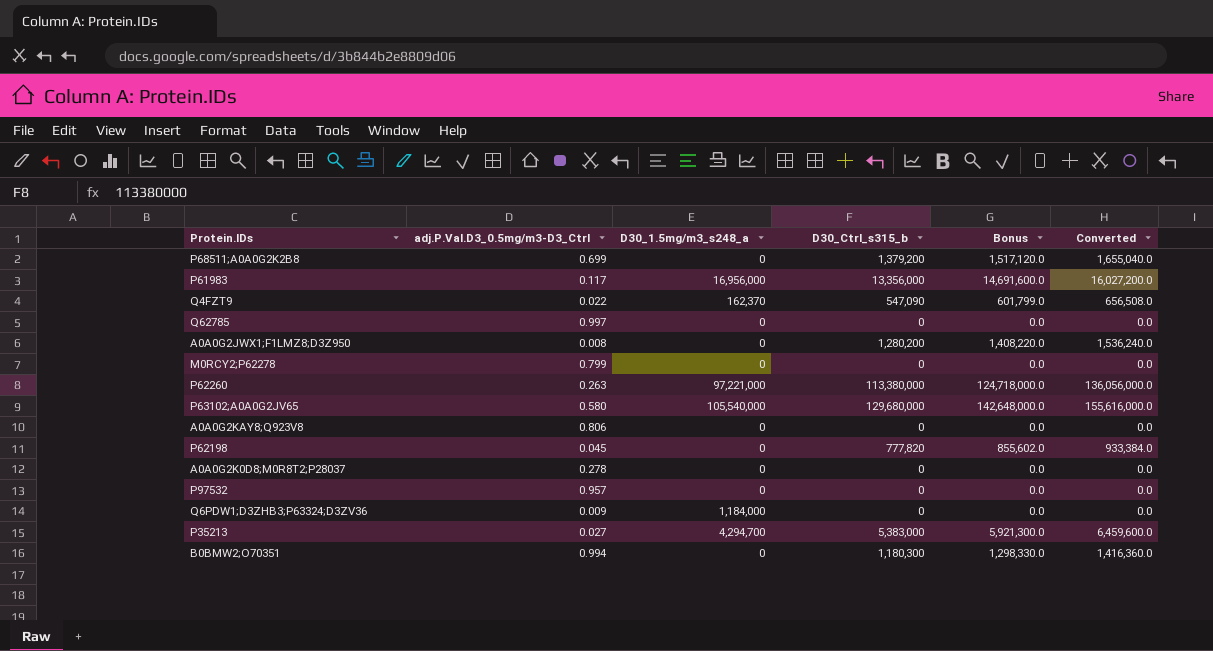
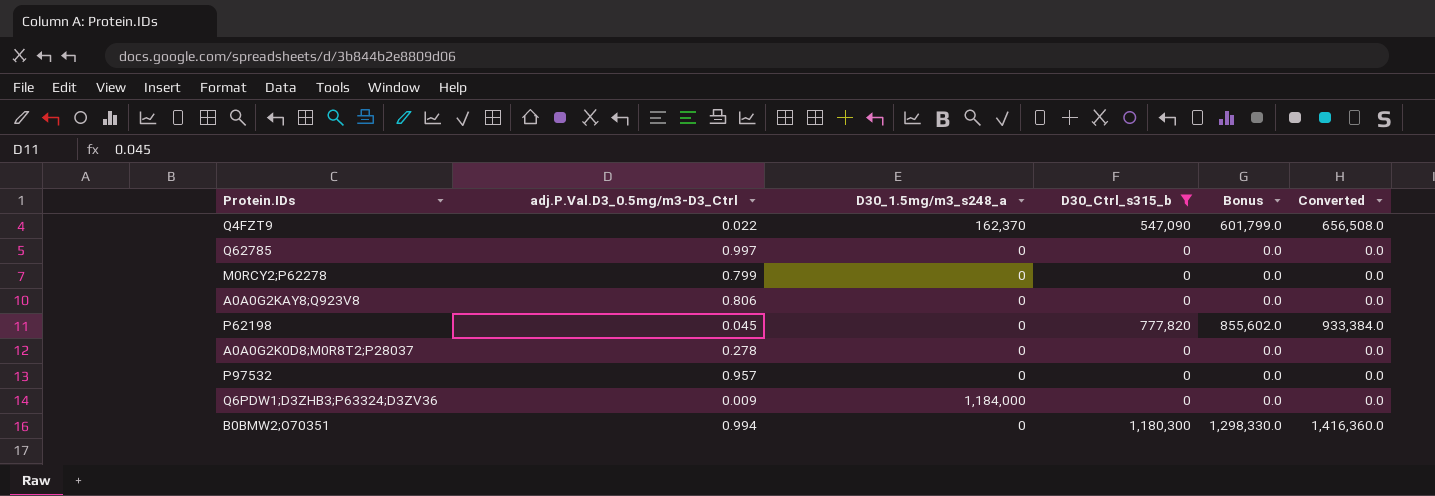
filter: none -> D30_Ctrl_s315_b <= 1,180,300

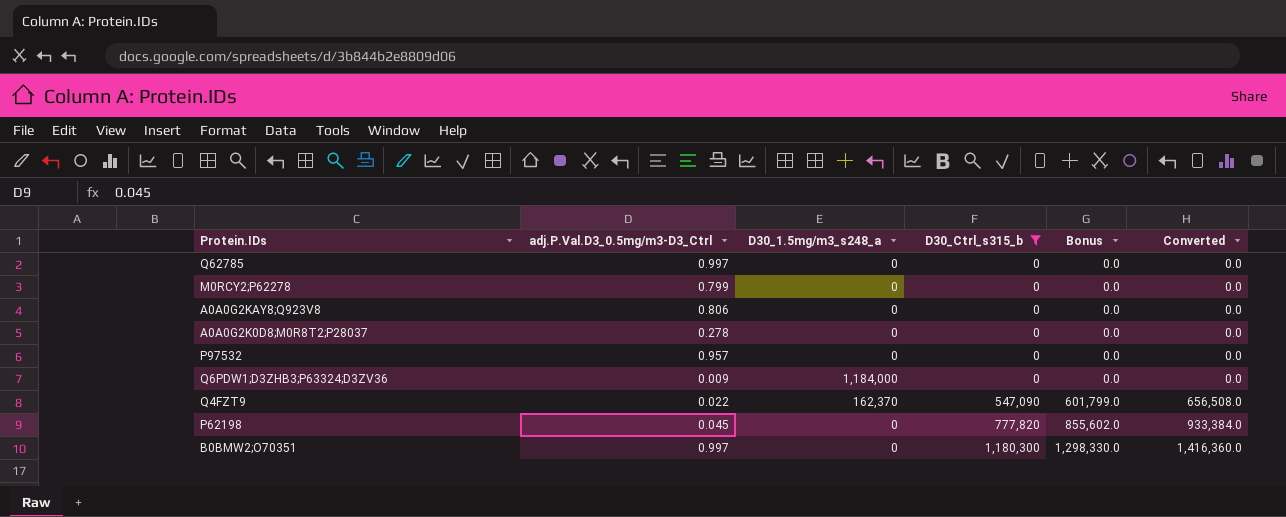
row order: none -> D30_Ctrl_s315_b ascending
B0BMW2;O70351 | adj.P.Val.D3_0.5mg/m3-D3_Ctrl: 0.994 -> 0.997

